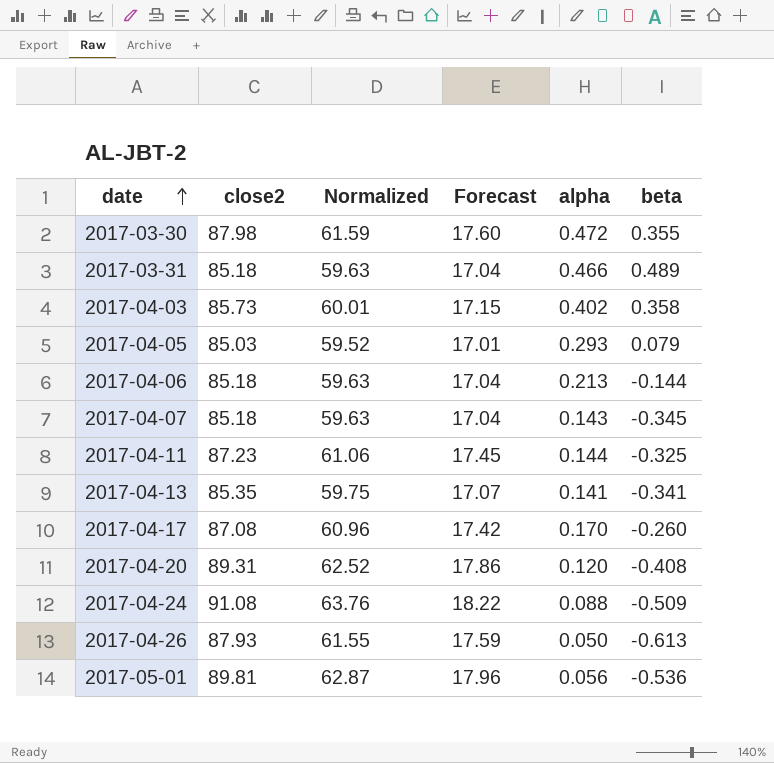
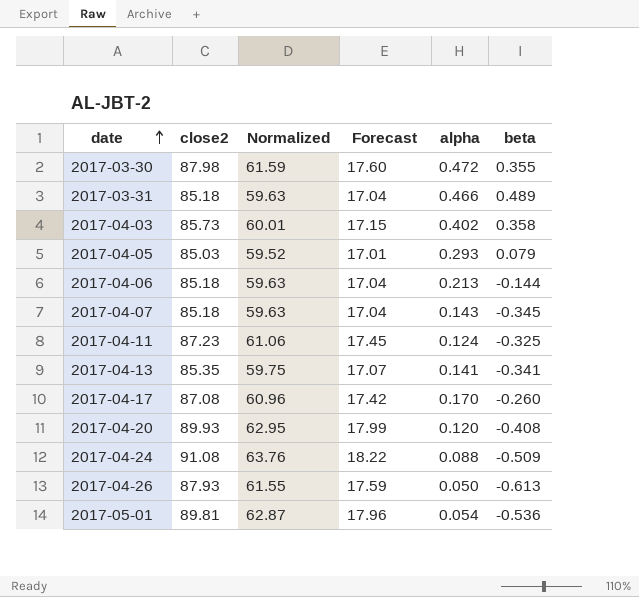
2017-04-11 | alpha: 0.144 -> 0.124
2017-04-20 | close2: 89.31 -> 89.93
2017-04-20 | Normalized: 62.52 -> 62.95
2017-04-20 | Forecast: 17.86 -> 17.99
2017-05-01 | alpha: 0.056 -> 0.054

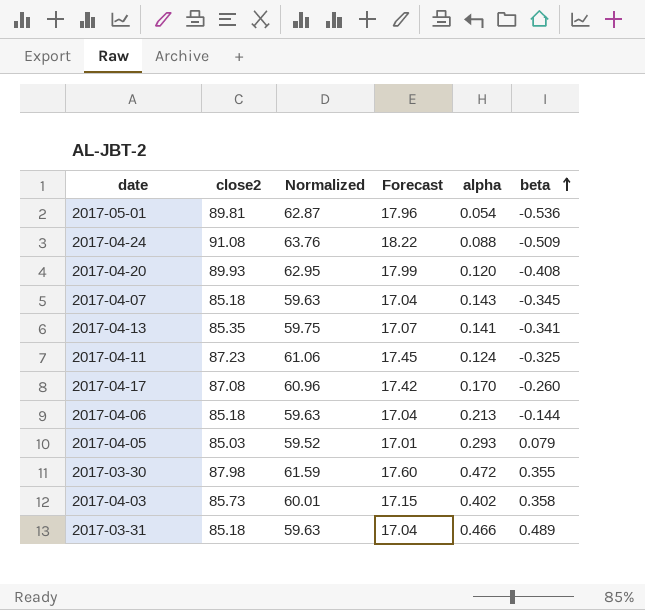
row order: date ascending -> beta ascending
row 2017-04-26: 87.93 | 61.55 | 17.59 | 0.050 | -0.613 -> none

